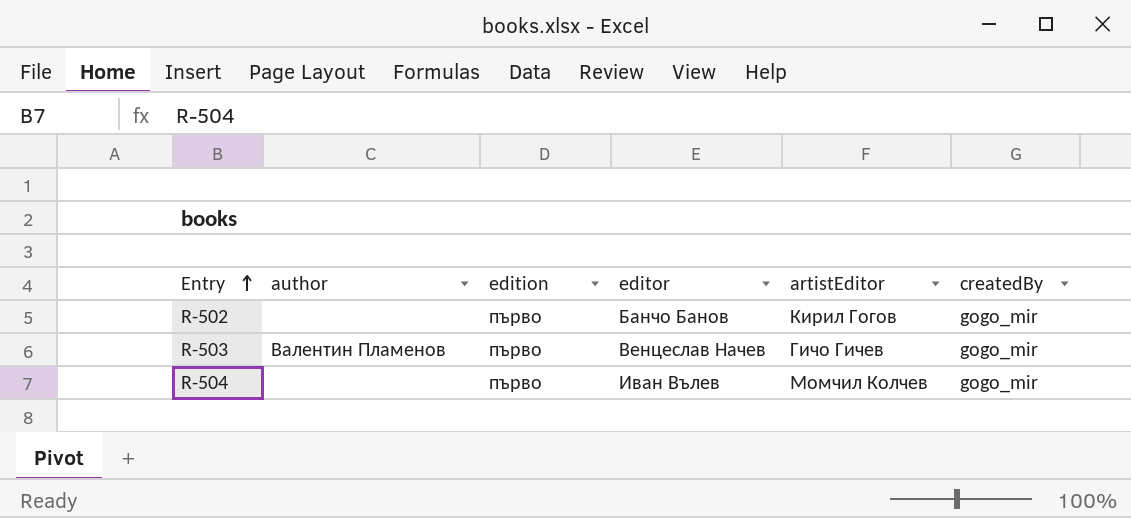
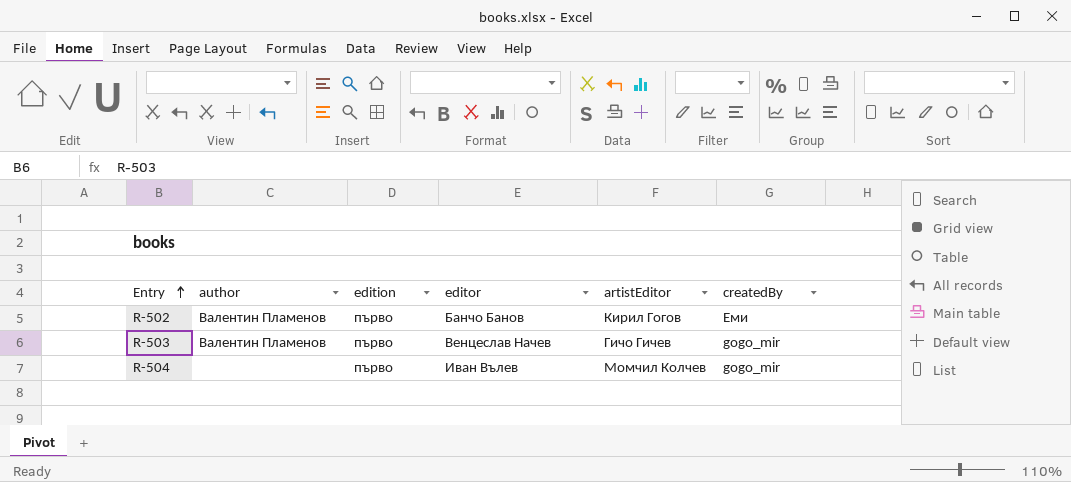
R-502 | author: none -> Валентин Пламенов
R-502 | createdBy: gogo_mir -> Еми

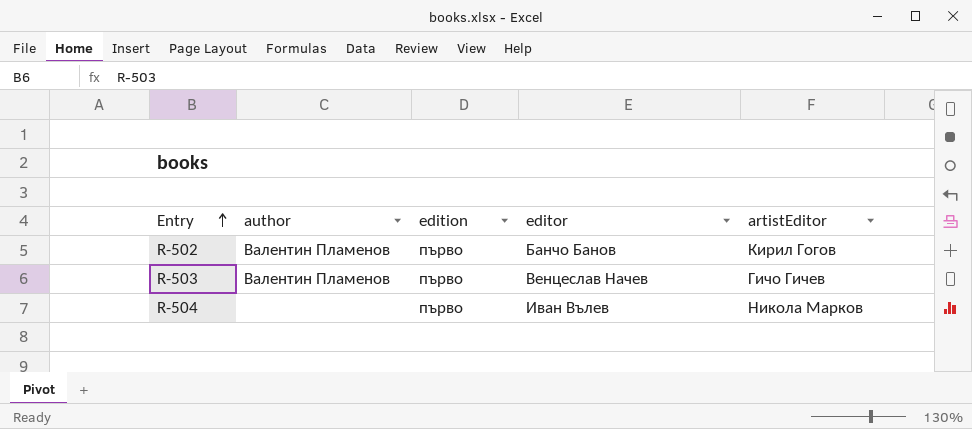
column createdBy | position: 6 -> none
R-504 | artistEditor: Момчил Колчев -> Никола Марков

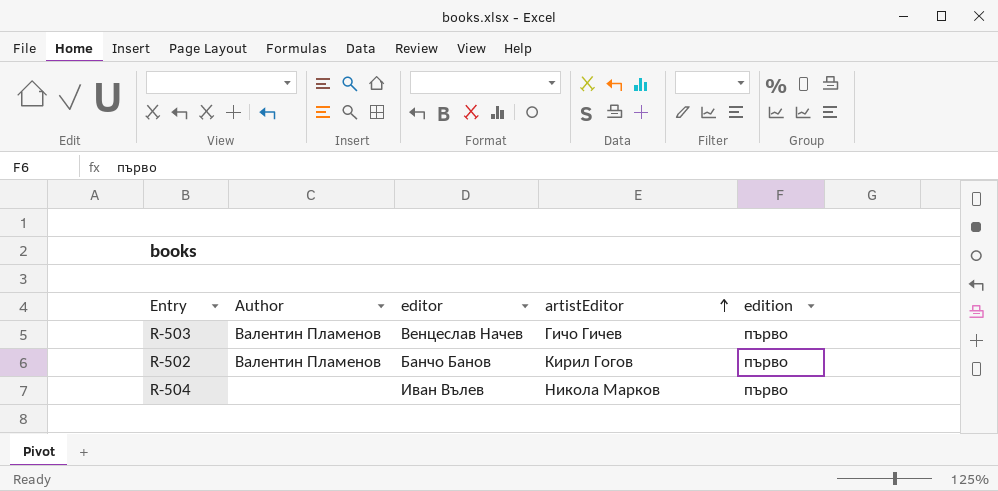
row order: Entry ascending -> artistEditor ascending
column name: author -> Author
column edition | position: 3 -> 5

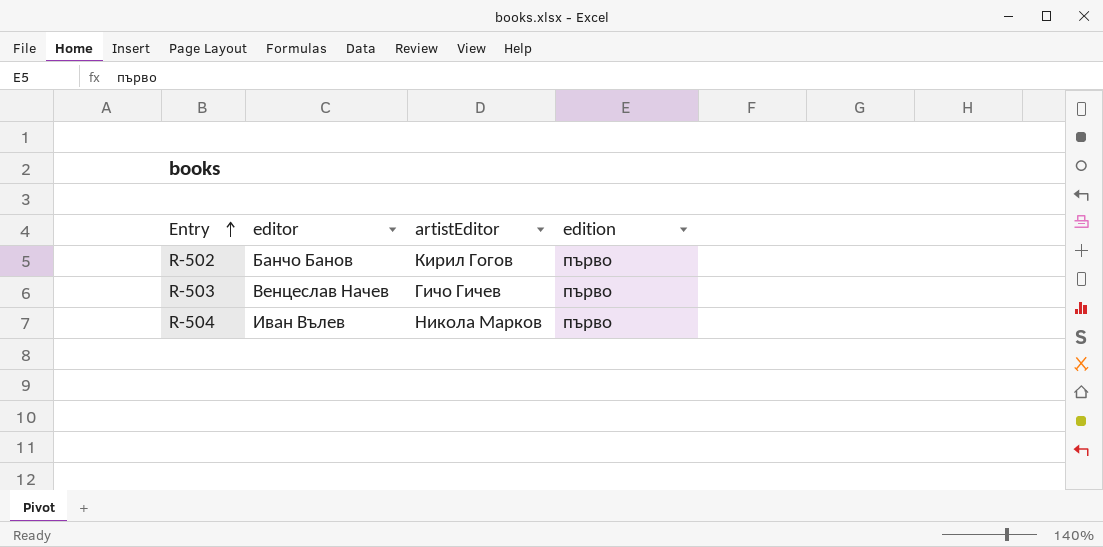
row order: artistEditor ascending -> Entry ascending
column Author | position: 2 -> none

